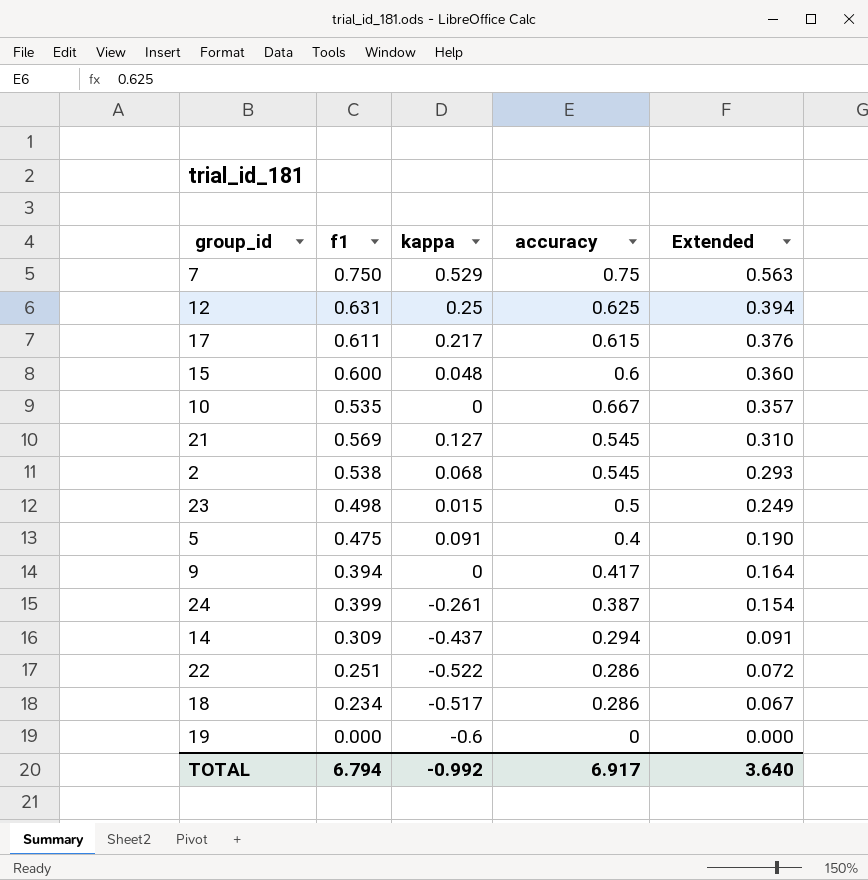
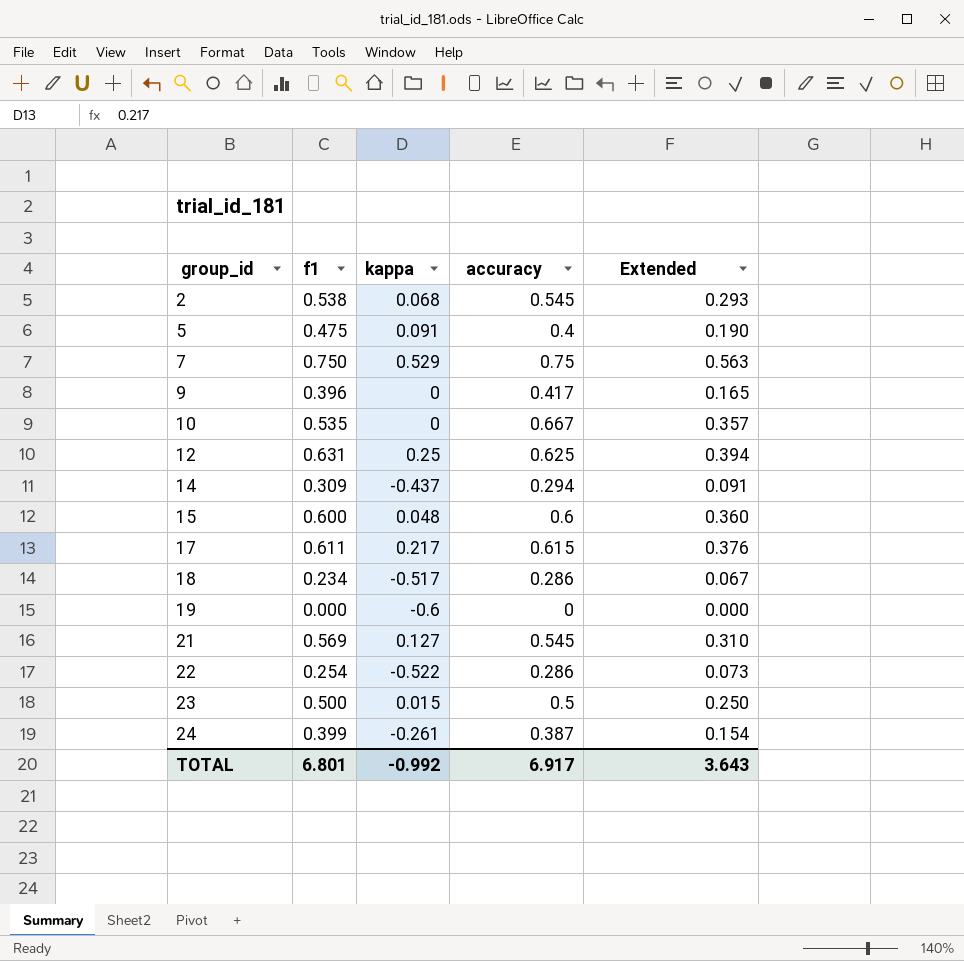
row order: Extended descending -> group_id ascending
9 | f1: 0.394 -> 0.396
9 | Extended: 0.164 -> 0.165
22 | f1: 0.251 -> 0.254
22 | Extended: 0.072 -> 0.073
23 | f1: 0.498 -> 0.500
23 | Extended: 0.249 -> 0.250
TOTAL | f1: 6.794 -> 6.801
TOTAL | Extended: 3.640 -> 3.643

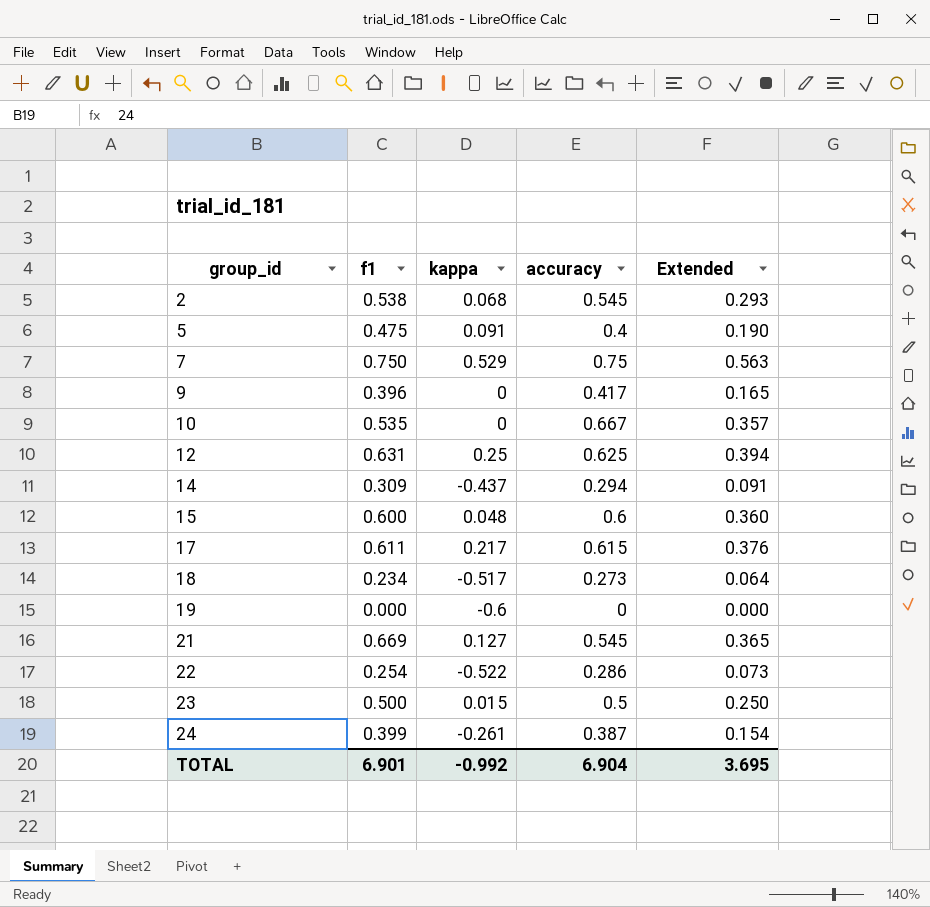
18 | accuracy: 0.286 -> 0.273
18 | Extended: 0.067 -> 0.064
21 | f1: 0.569 -> 0.669
21 | Extended: 0.310 -> 0.365
TOTAL | f1: 6.801 -> 6.901
TOTAL | accuracy: 6.917 -> 6.904
TOTAL | Extended: 3.643 -> 3.695

